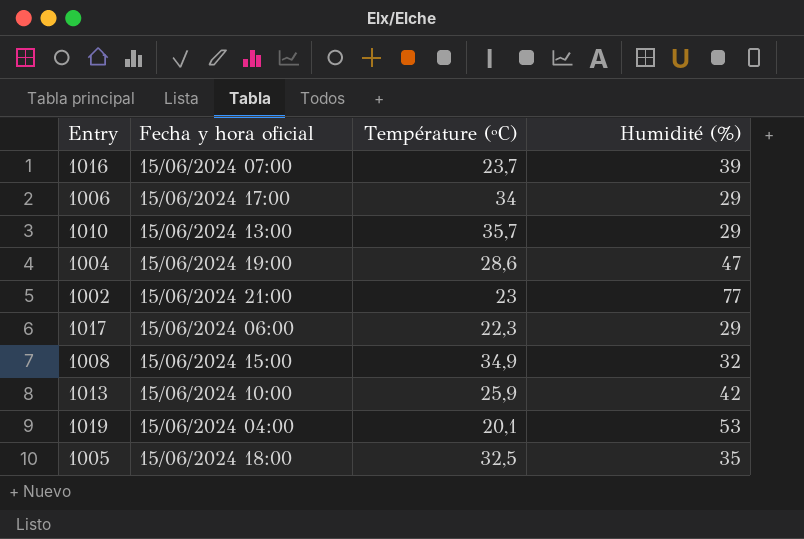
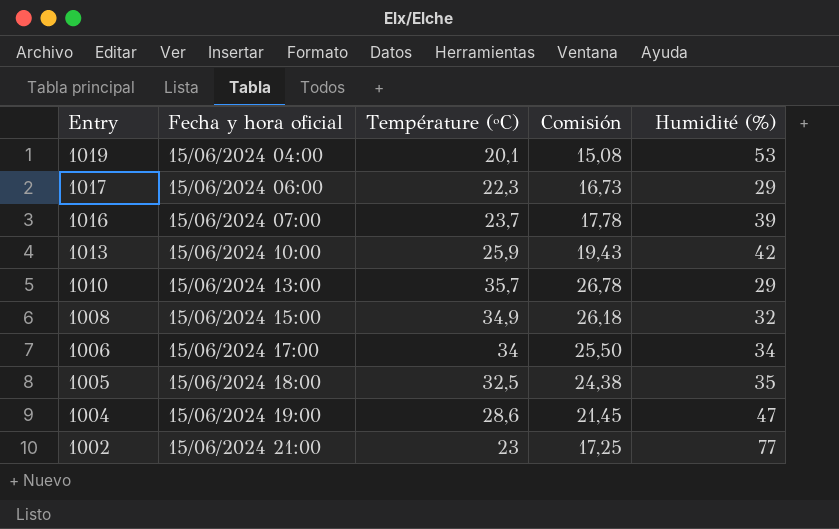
row order: none -> Entry descending
column Comisión | formula: none -> [Température (ºC)] * 0,75
1006 | Humidité (%): 29 -> 34

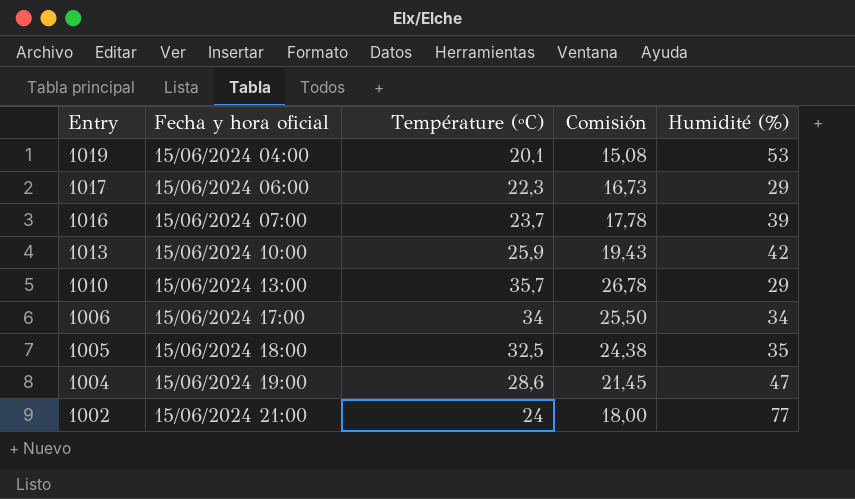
row 1008: 15/06/2024 15:00 | 34,9 | 26,18 | 32 -> none
1002 | Température (ºC): 23 -> 24
1002 | Comisión: 17,25 -> 18,00

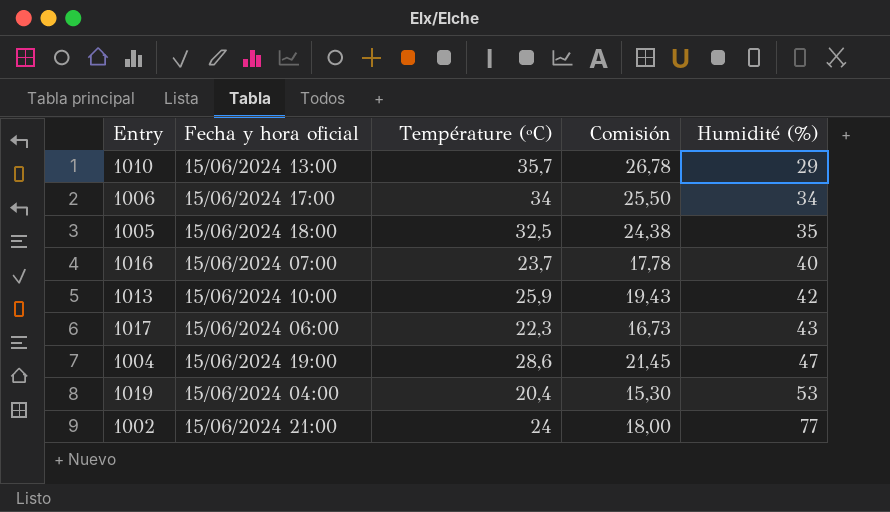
row order: Entry descending -> Humidité (%) ascending
1016 | Humidité (%): 39 -> 40
1017 | Humidité (%): 29 -> 43
1019 | Température (ºC): 20,1 -> 20,4
1019 | Comisión: 15,08 -> 15,30

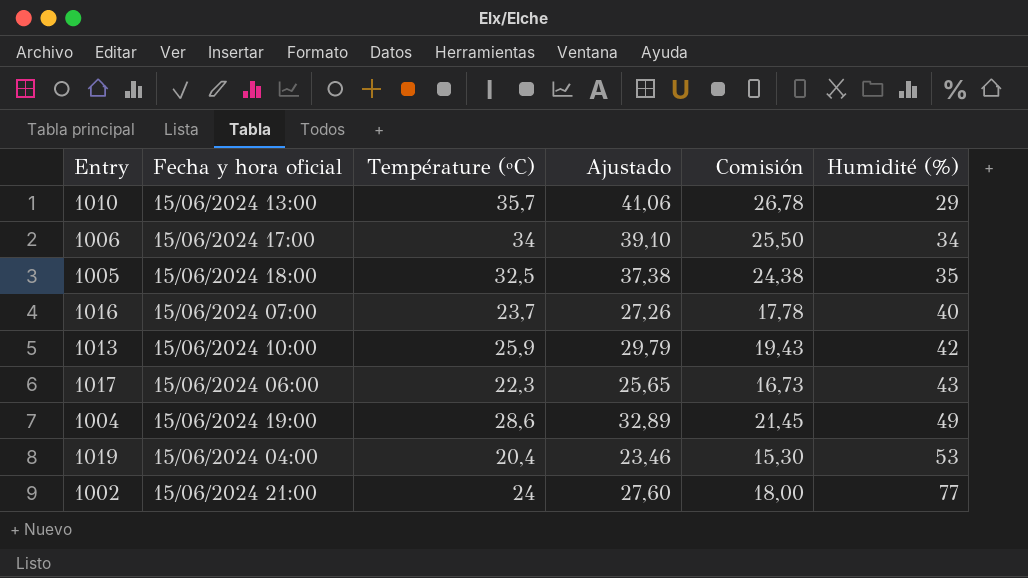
column Ajustado | formula: none -> [Température (ºC)] * 1,15
1004 | Humidité (%): 47 -> 49

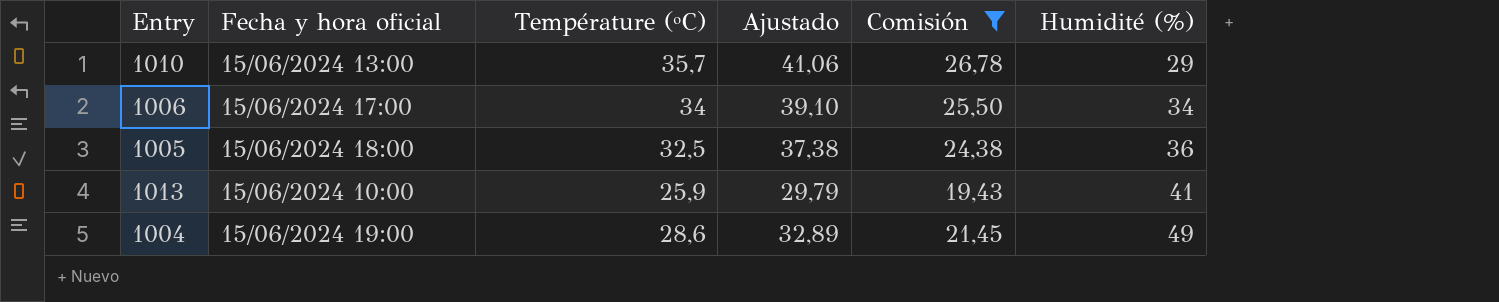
filter: none -> Comisión >= 19,43
1005 | Humidité (%): 35 -> 36
1013 | Humidité (%): 42 -> 41

